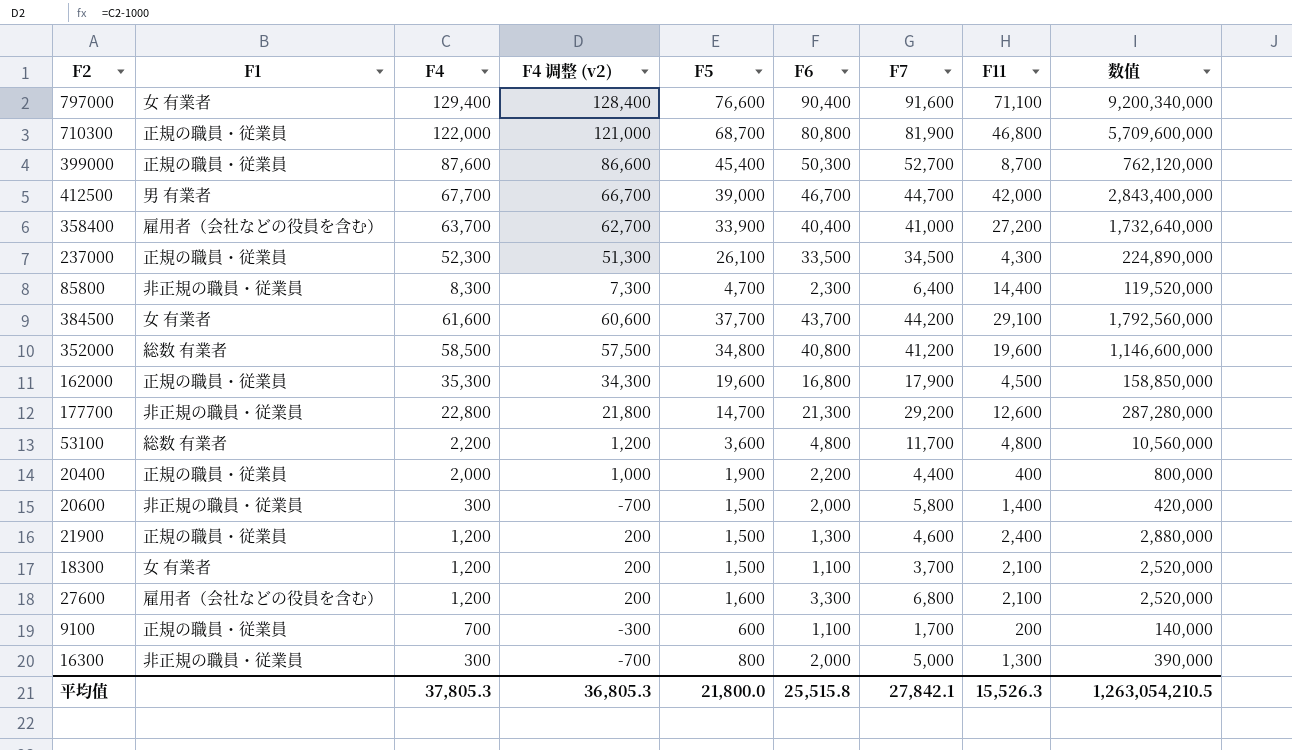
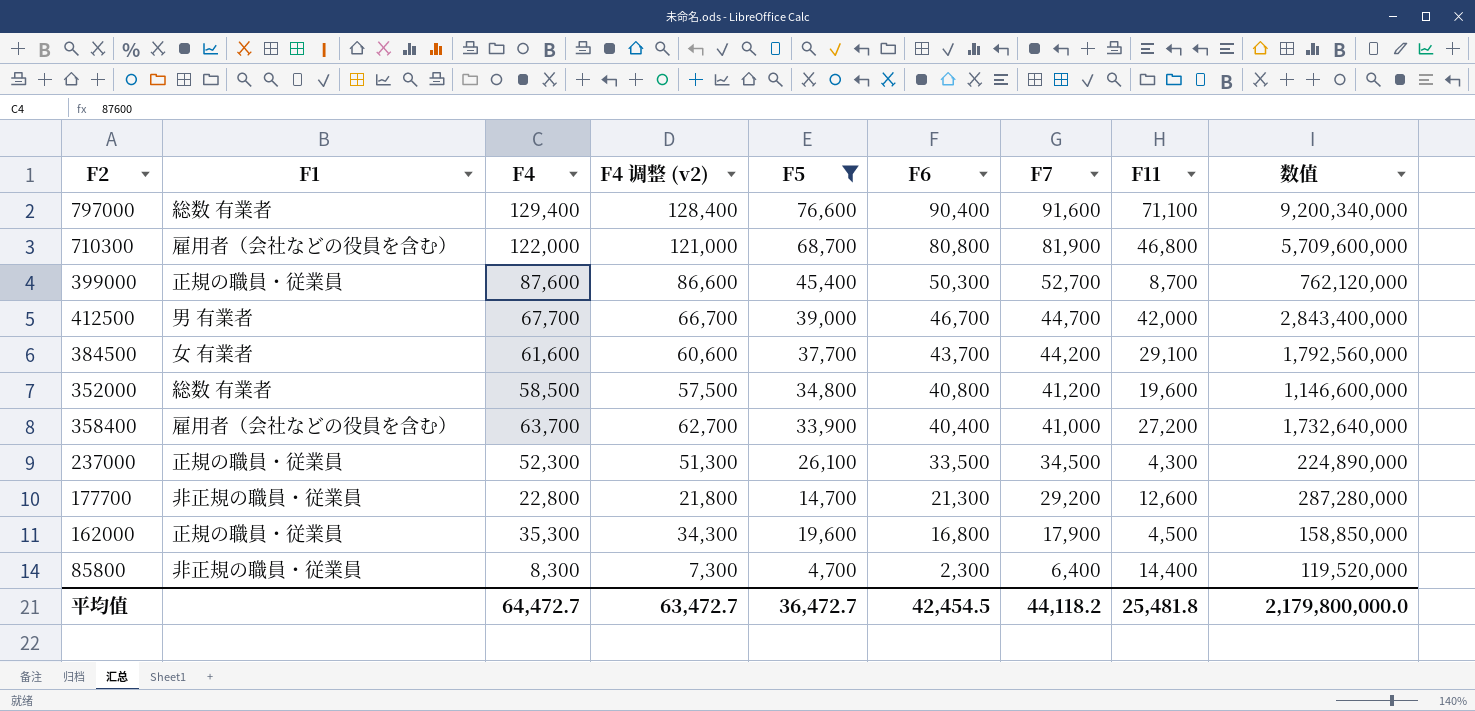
filter: none -> F5 >= 4,700
row order: none -> F6 descending
797000 | F1: 女 有業者 -> 総数 有業者
710300 | F1: 正規の職員・従業員 -> 雇用者（会社などの役員を含む）
平均值 | F4: 37,805.3 -> 64,472.7
平均值 | F4 调整 (v2): 36,805.3 -> 63,472.7
平均值 | F5: 21,800.0 -> 36,472.7
平均值 | F6: 25,515.8 -> 42,454.5
平均值 | F7: 27,842.1 -> 44,118.2
平均值 | F11: 15,526.3 -> 25,481.8
平均值 | 数值: 1,263,054,210.5 -> 2,179,800,000.0

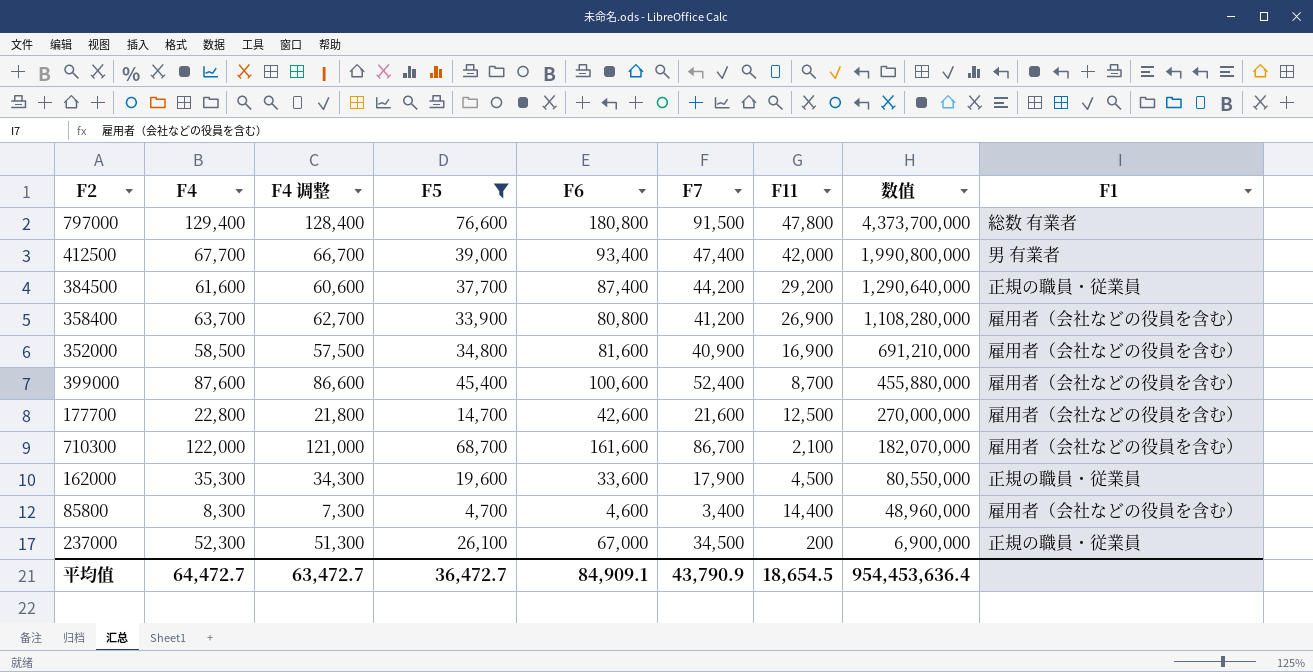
row order: F6 descending -> 数值 descending
column name: F4 调整 (v2) -> F4 调整
column 数值 | formula: [F4] * [F11] -> [F7] * [F11]
column F1 | position: 2 -> 9
797000 | F6: 90,400 -> 180,800
797000 | F7: 91,600 -> 91,500
797000 | F11: 71,100 -> 47,800
412500 | F6: 46,700 -> 93,400
412500 | F7: 44,700 -> 47,400
384500 | F6: 43,700 -> 87,400
384500 | F11: 29,100 -> 29,200
384500 | F1: 女 有業者 -> 正規の職員・従業員
358400 | F6: 40,400 -> 80,800
358400 | F7: 41,000 -> 41,200
358400 | F11: 27,200 -> 26,900
352000 | F6: 40,800 -> 81,600
352000 | F7: 41,200 -> 40,900
352000 | F11: 19,600 -> 16,900
352000 | F1: 総数 有業者 -> 雇用者（会社などの役員を含む）
399000 | F6: 50,300 -> 100,600
399000 | F7: 52,700 -> 52,400
399000 | F1: 正規の職員・従業員 -> 雇用者（会社などの役員を含む）
177700 | F6: 21,300 -> 42,600
177700 | F7: 29,200 -> 21,600
177700 | F11: 12,600 -> 12,500
177700 | F1: 非正規の職員・従業員 -> 雇用者（会社などの役員を含む）
710300 | F6: 80,800 -> 161,600
710300 | F7: 81,900 -> 86,700
710300 | F11: 46,800 -> 2,100
162000 | F6: 16,800 -> 33,600
85800 | F6: 2,300 -> 4,600
85800 | F7: 6,400 -> 3,400
85800 | F1: 非正規の職員・従業員 -> 雇用者（会社などの役員を含む）
237000 | F6: 33,500 -> 67,000
237000 | F11: 4,300 -> 200
平均值 | F6: 42,454.5 -> 84,909.1
平均值 | F7: 44,118.2 -> 43,790.9
平均值 | F11: 25,481.8 -> 18,654.5
平均值 | 数值: 2,179,800,000.0 -> 954,453,636.4

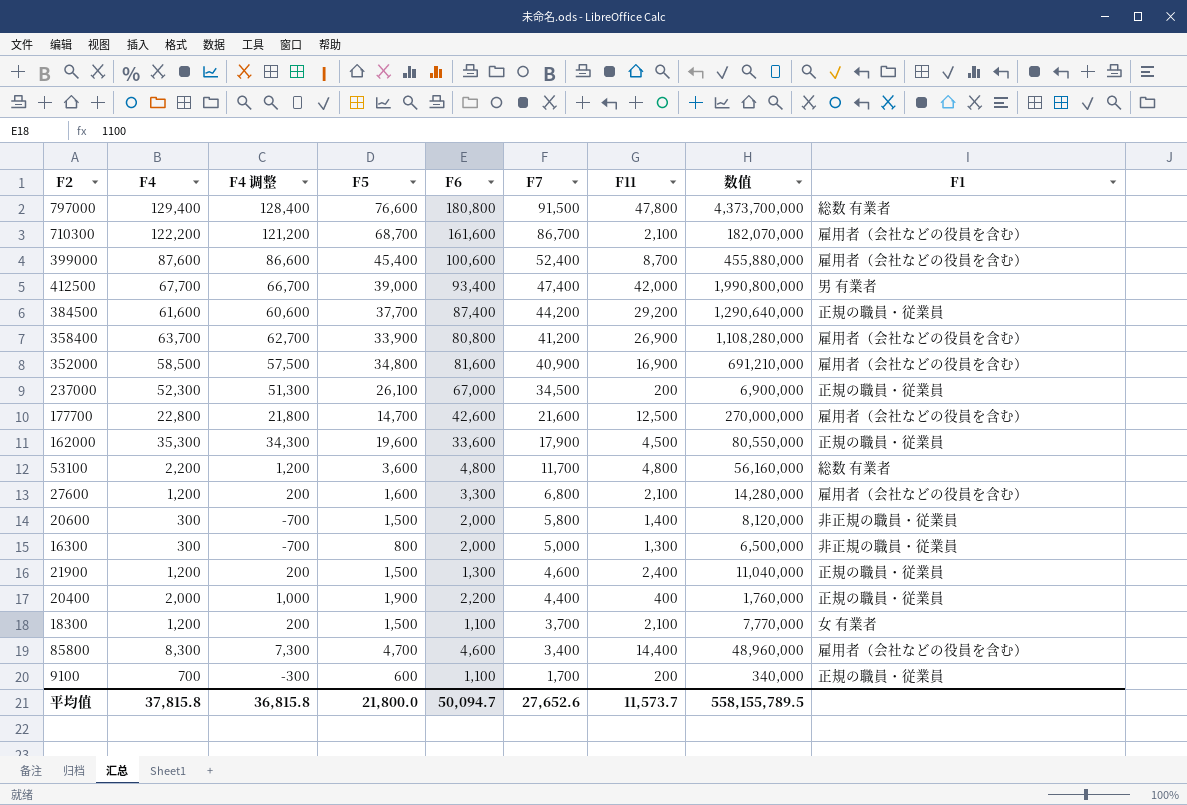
filter: F5 >= 4,700 -> none
row order: 数值 descending -> F7 descending
710300 | F4: 122,000 -> 122,200
710300 | F4 调整: 121,000 -> 121,200
平均值 | F4: 64,472.7 -> 37,815.8
平均值 | F4 调整: 63,472.7 -> 36,815.8
平均值 | F5: 36,472.7 -> 21,800.0
平均值 | F6: 84,909.1 -> 50,094.7
平均值 | F7: 43,790.9 -> 27,652.6
平均值 | F11: 18,654.5 -> 11,573.7
平均值 | 数值: 954,453,636.4 -> 558,155,789.5

